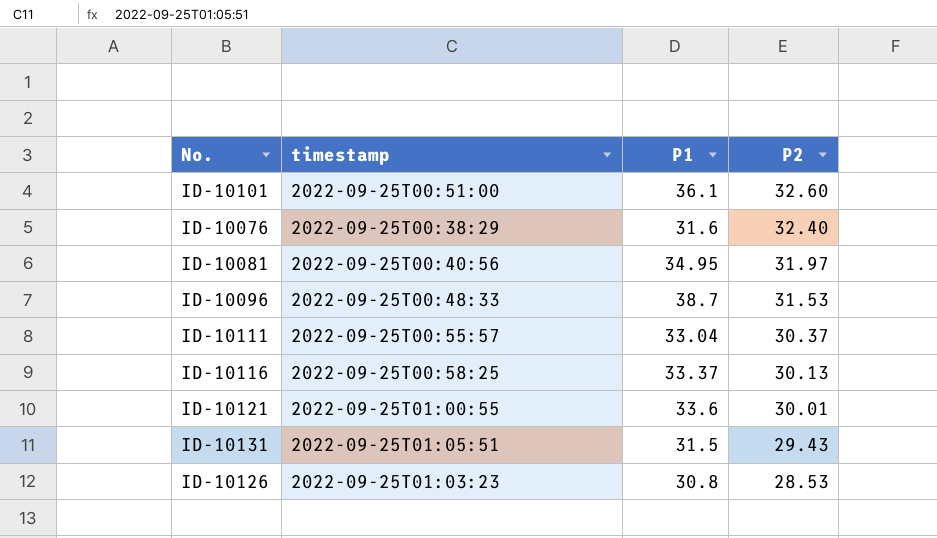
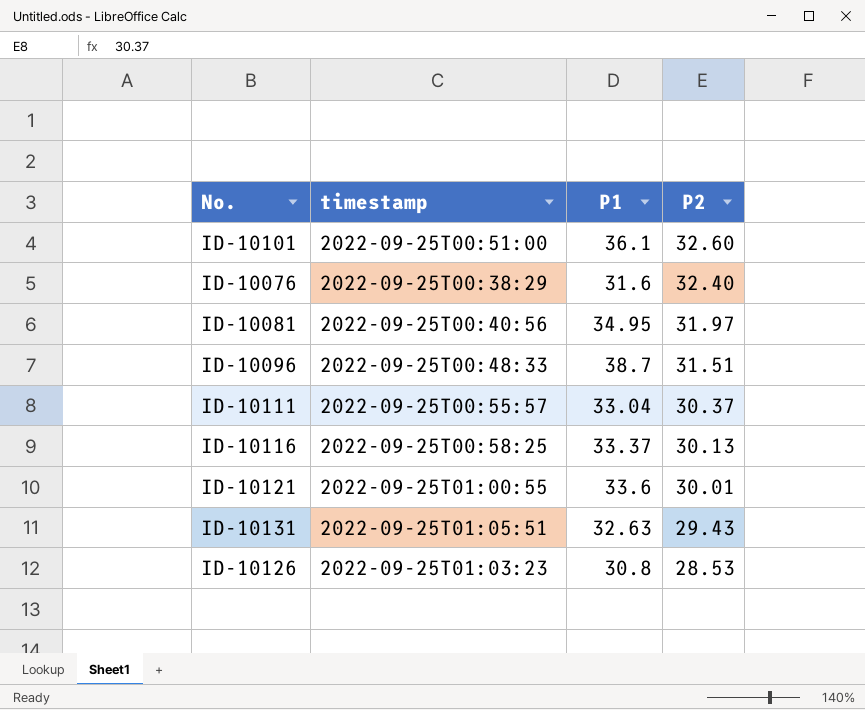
ID-10096 | P2: 31.53 -> 31.51
ID-10131 | P1: 31.5 -> 32.63

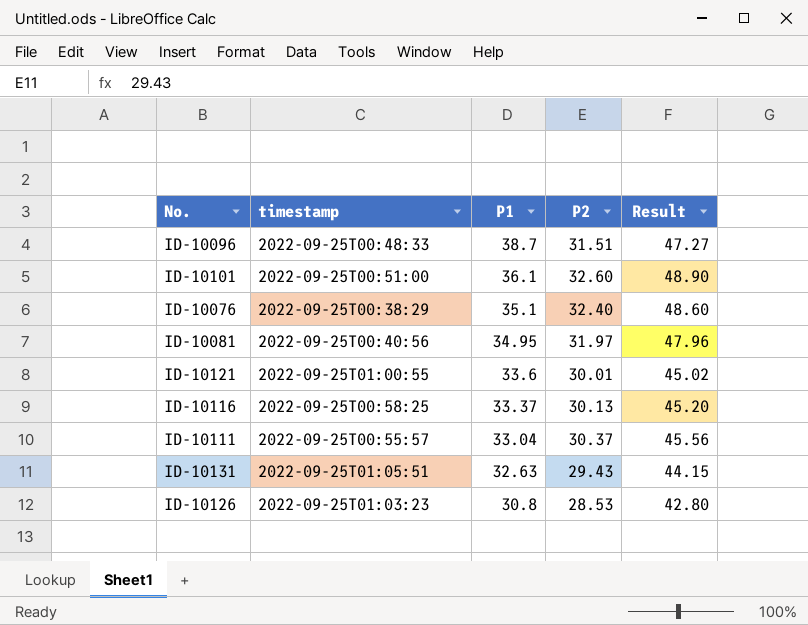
row order: P2 descending -> P1 descending
column Result | formula: none -> [P2] * 1.5
ID-10076 | P1: 31.6 -> 35.1

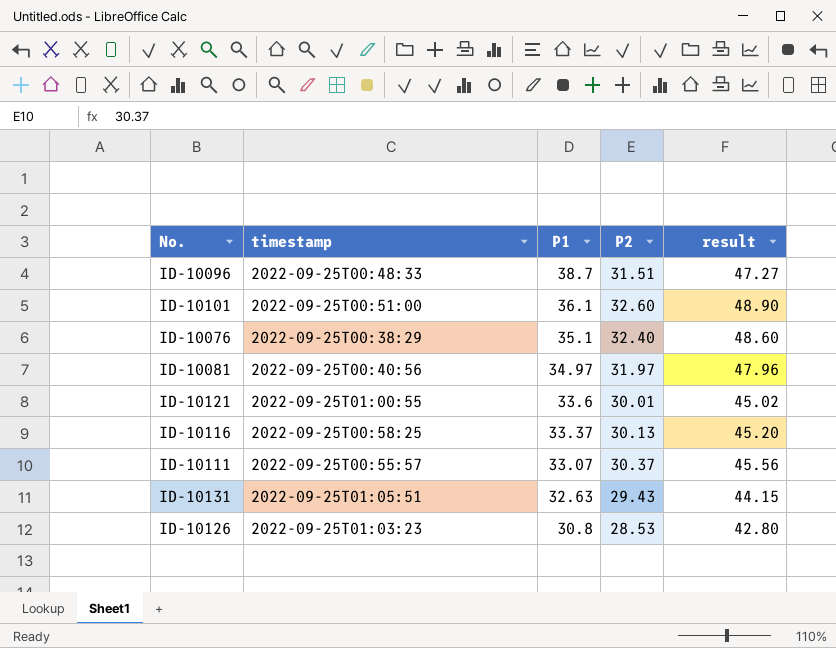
column name: Result -> result
ID-10081 | P1: 34.95 -> 34.97
ID-10111 | P1: 33.04 -> 33.07

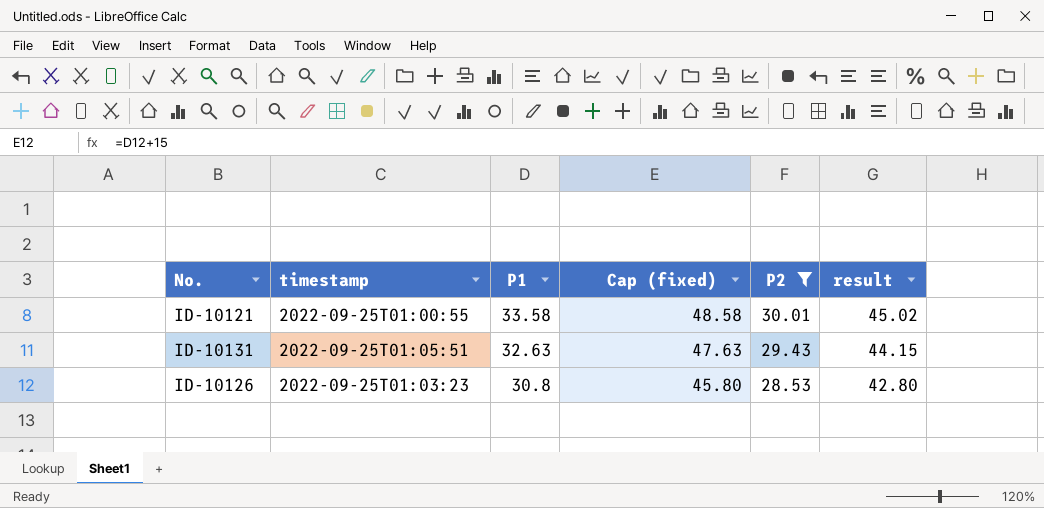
filter: none -> P2 <= 30.01
column Cap (fixed) | formula: none -> [P1] + 15
ID-10121 | P1: 33.6 -> 33.58

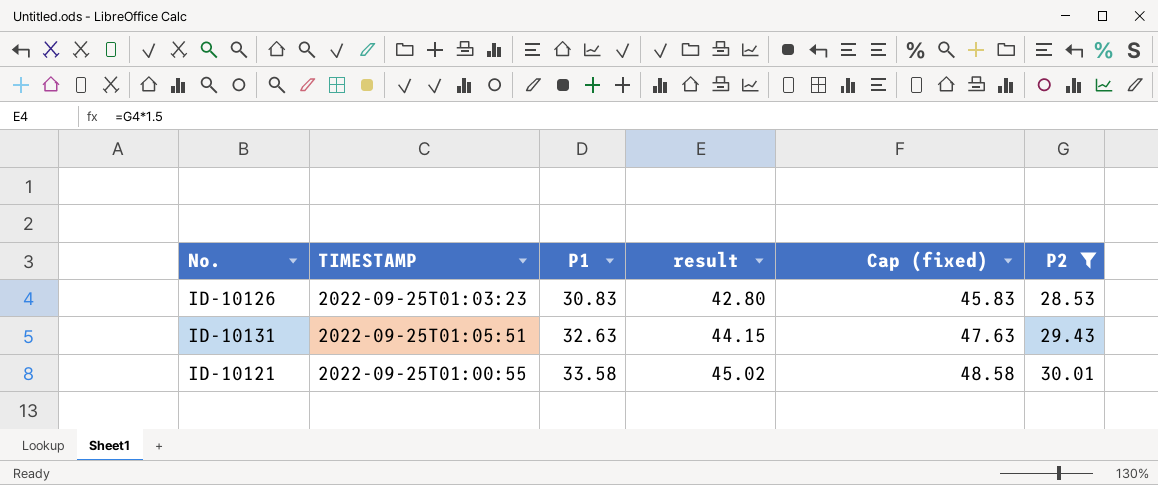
row order: P1 descending -> P1 ascending
column name: timestamp -> TIMESTAMP
column result | position: 6 -> 4
ID-10126 | P1: 30.8 -> 30.83
ID-10126 | Cap (fixed): 45.80 -> 45.83

